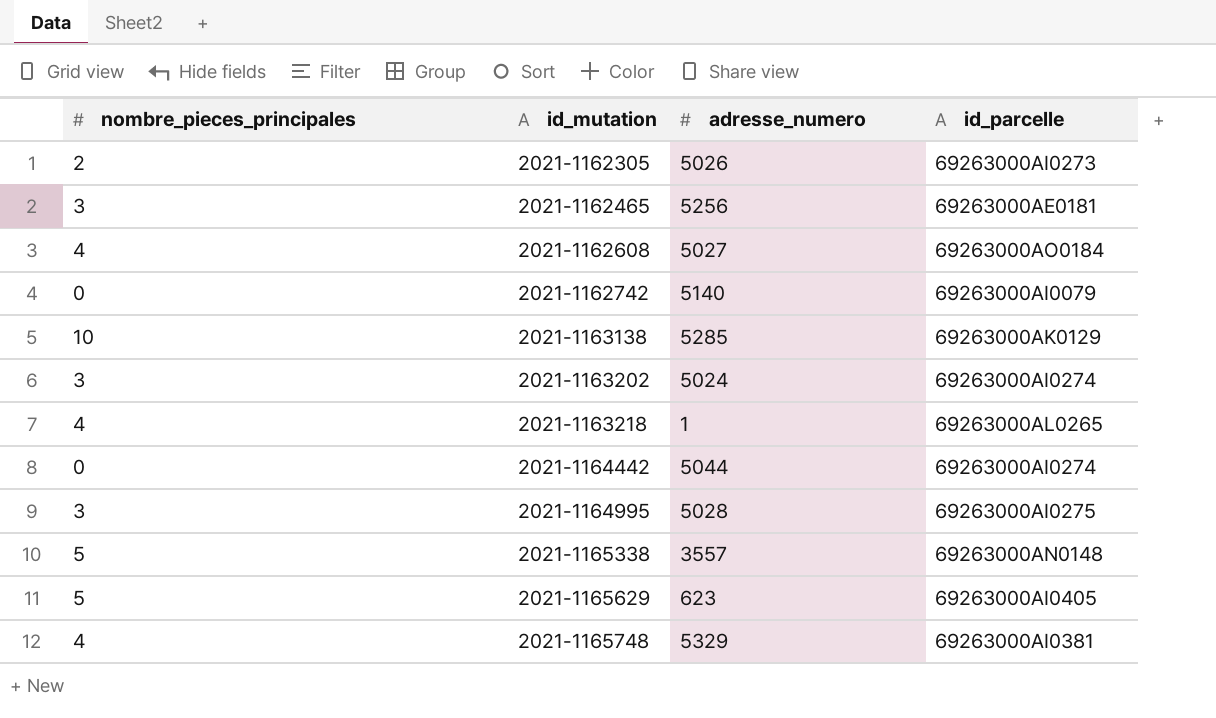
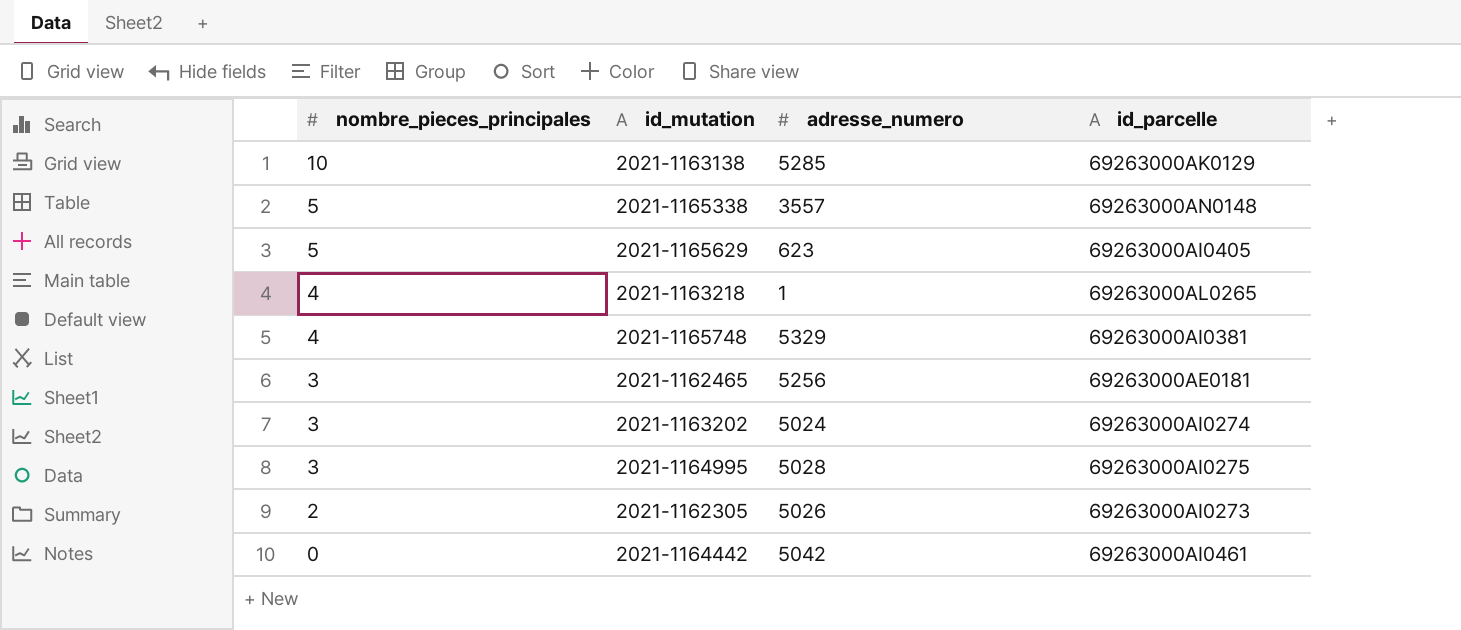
row order: id_mutation ascending -> nombre_pieces_principales descending
row 2021-1162608: 4 | 5027 | 69263000AO0184 -> none
row 2021-1162742: 0 | 5140 | 69263000AI0079 -> none
2021-1164442 | adresse_numero: 5044 -> 5042
2021-1164442 | id_parcelle: 69263000AI0274 -> 69263000AI0461

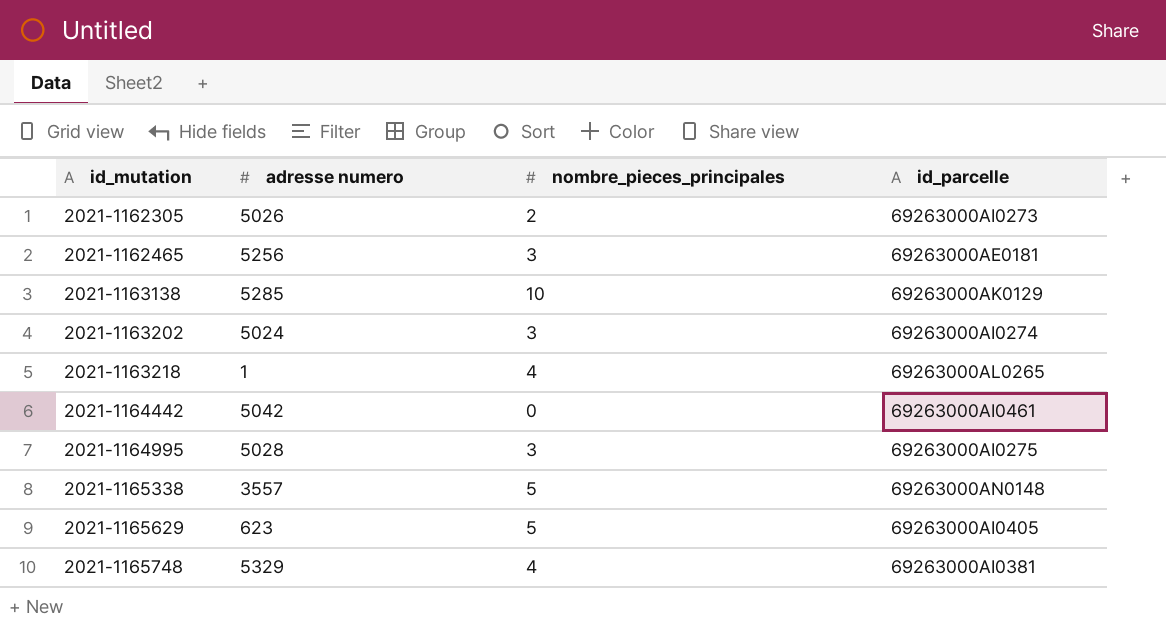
row order: nombre_pieces_principales descending -> id_mutation ascending
column name: adresse_numero -> adresse numero
column nombre_pieces_principales | position: 1 -> 3

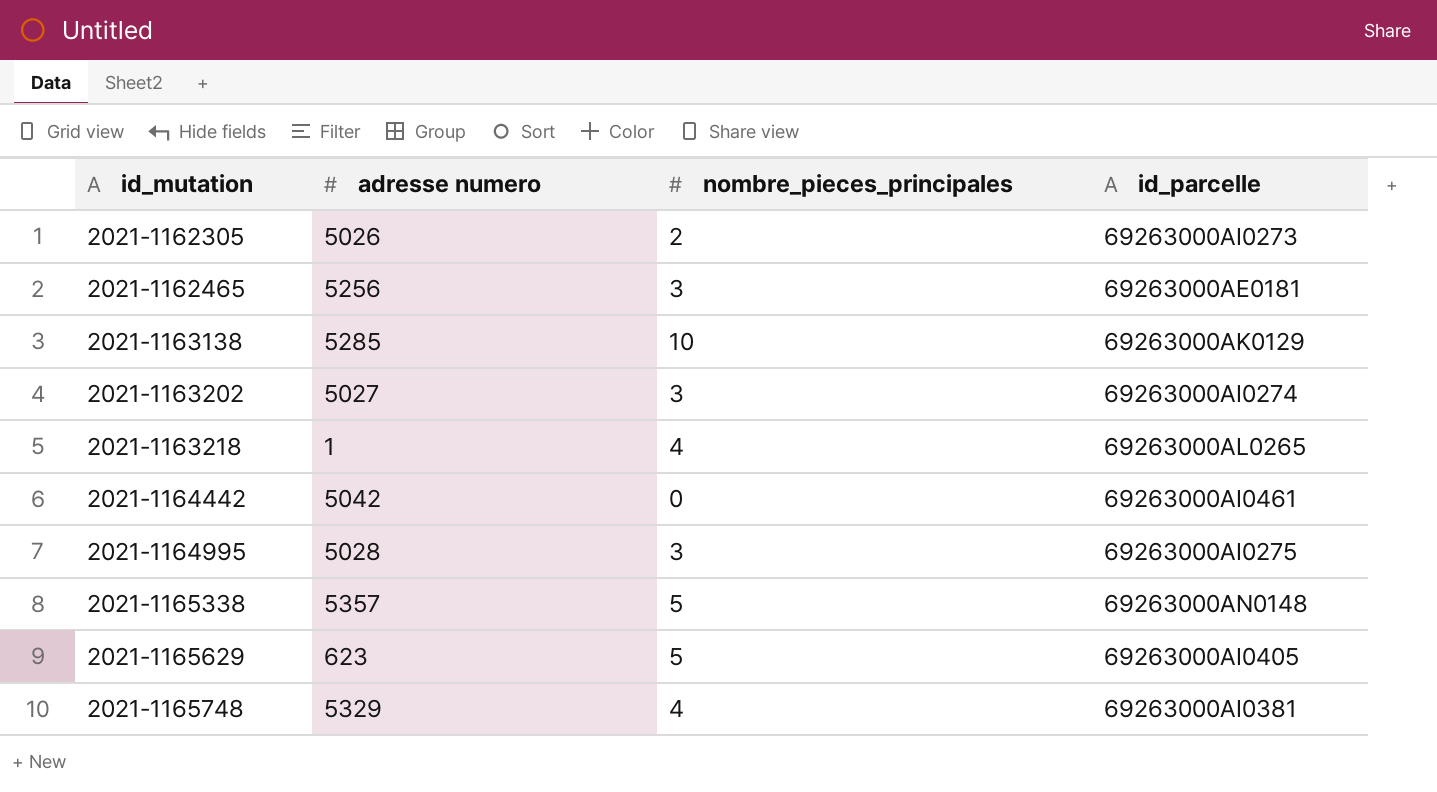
2021-1163202 | adresse numero: 5024 -> 5027
2021-1165338 | adresse numero: 3557 -> 5357

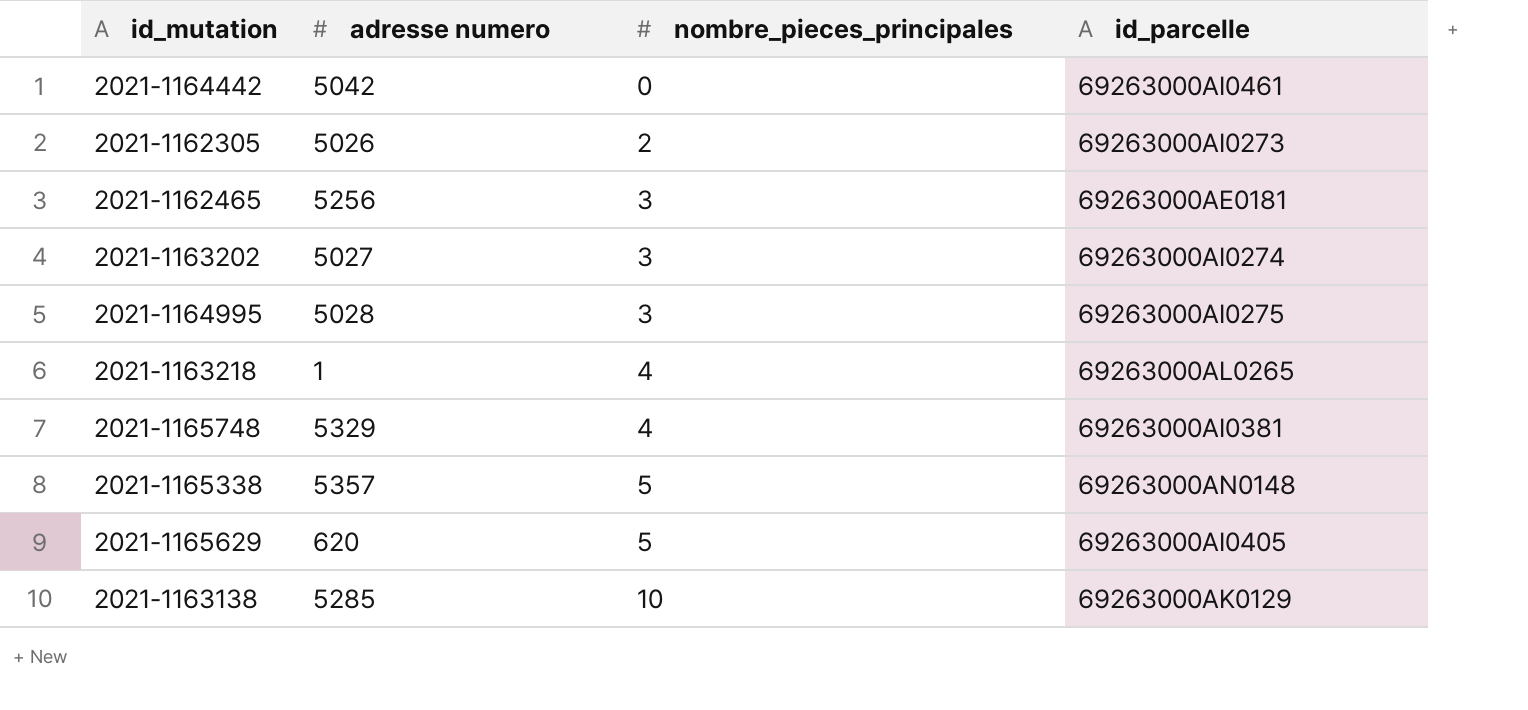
row order: id_mutation ascending -> nombre_pieces_principales ascending
2021-1165629 | adresse numero: 623 -> 620

